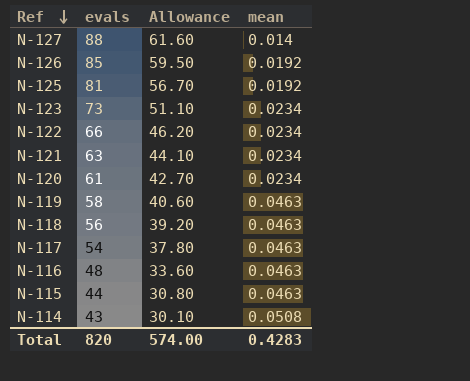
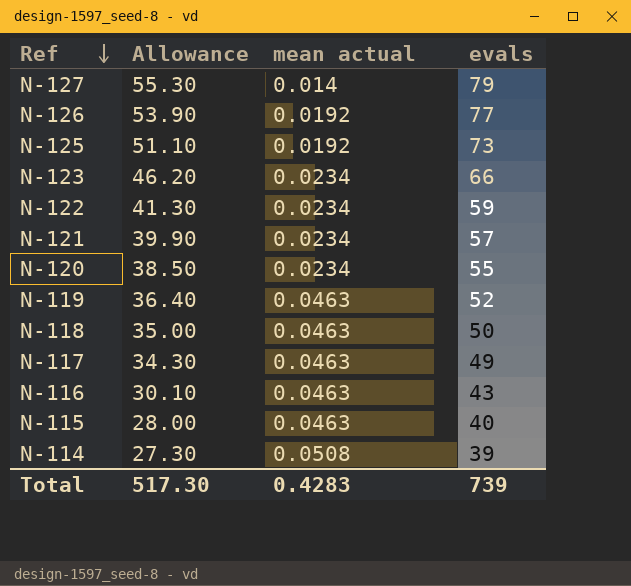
column name: mean -> mean actual
column evals | position: 2 -> 4
N-127 | Allowance: 61.60 -> 55.30
N-127 | evals: 88 -> 79
N-126 | Allowance: 59.50 -> 53.90
N-126 | evals: 85 -> 77
N-125 | Allowance: 56.70 -> 51.10
N-125 | evals: 81 -> 73
N-123 | Allowance: 51.10 -> 46.20
N-123 | evals: 73 -> 66
N-122 | Allowance: 46.20 -> 41.30
N-122 | evals: 66 -> 59
N-121 | Allowance: 44.10 -> 39.90
N-121 | evals: 63 -> 57
N-120 | Allowance: 42.70 -> 38.50
N-120 | evals: 61 -> 55
N-119 | Allowance: 40.60 -> 36.40
N-119 | evals: 58 -> 52
N-118 | Allowance: 39.20 -> 35.00
N-118 | evals: 56 -> 50
N-117 | Allowance: 37.80 -> 34.30
N-117 | evals: 54 -> 49
N-116 | Allowance: 33.60 -> 30.10
N-116 | evals: 48 -> 43
N-115 | Allowance: 30.80 -> 28.00
N-115 | evals: 44 -> 40
N-114 | Allowance: 30.10 -> 27.30
N-114 | evals: 43 -> 39
Total | Allowance: 574.00 -> 517.30
Total | evals: 820 -> 739

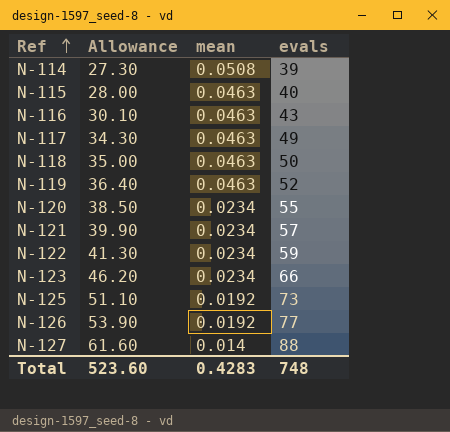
row order: Ref descending -> Ref ascending
column name: mean actual -> mean
N-127 | Allowance: 55.30 -> 61.60
N-127 | evals: 79 -> 88
Total | Allowance: 517.30 -> 523.60
Total | evals: 739 -> 748

